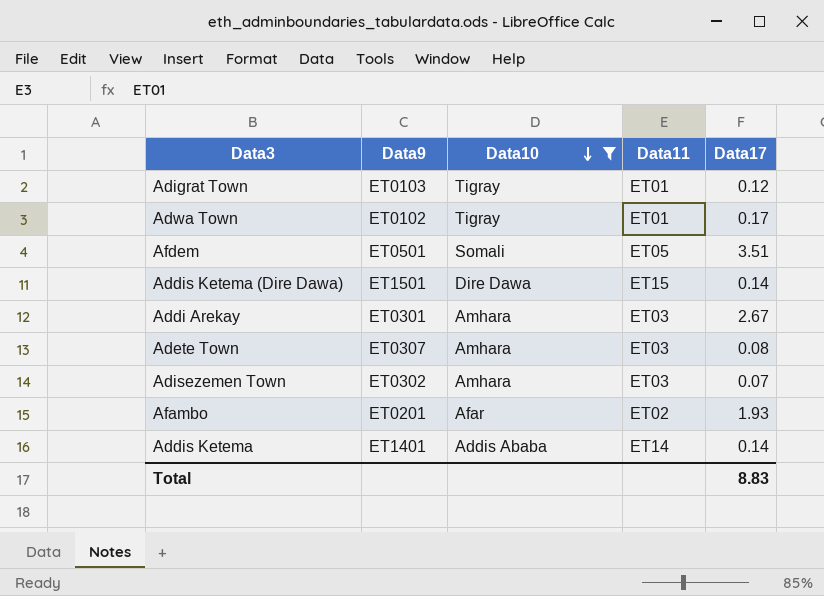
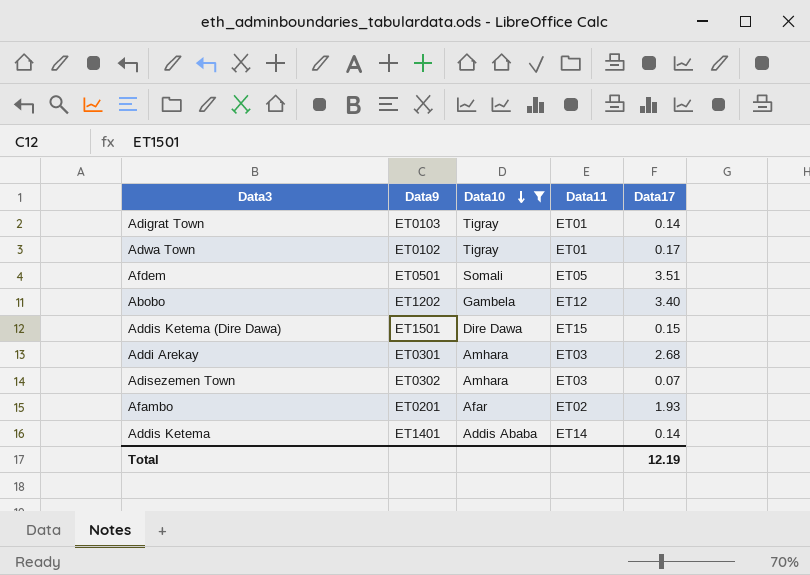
row Adete Town: ET0307 | Amhara | ET03 | 0.08 -> none
Adigrat Town | Data17: 0.12 -> 0.14
row Abobo: none -> ET1202 | Gambela | ET12 | 3.40
Addis Ketema (Dire Dawa) | Data17: 0.14 -> 0.15
Addi Arekay | Data17: 2.67 -> 2.68
Total | Data17: 8.83 -> 12.19

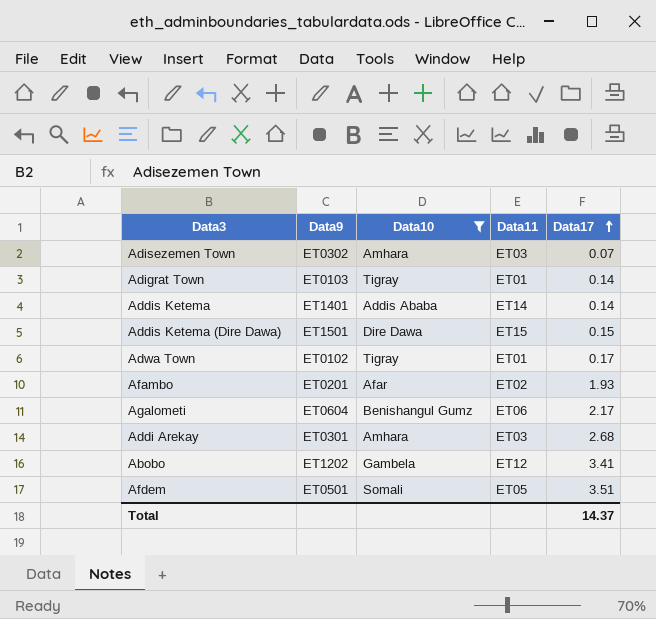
row order: Data10 descending -> Data17 ascending
row Agalometi: none -> ET0604 | Benishangul Gumz | ET06 | 2.17
Abobo | Data17: 3.40 -> 3.41
Total | Data17: 12.19 -> 14.37

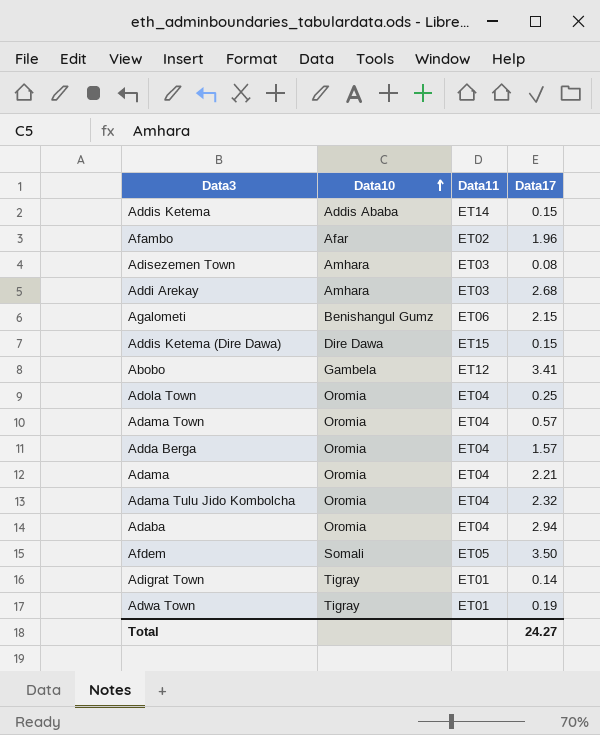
filter: Data10 != Oromia -> none
row order: Data17 ascending -> Data10 ascending
column Data9 | position: 2 -> none
Addis Ketema | Data17: 0.14 -> 0.15
Afambo | Data17: 1.93 -> 1.96
Adisezemen Town | Data17: 0.07 -> 0.08
Agalometi | Data17: 2.17 -> 2.15
Afdem | Data17: 3.51 -> 3.50
Adwa Town | Data17: 0.17 -> 0.19
Total | Data17: 14.37 -> 24.27

